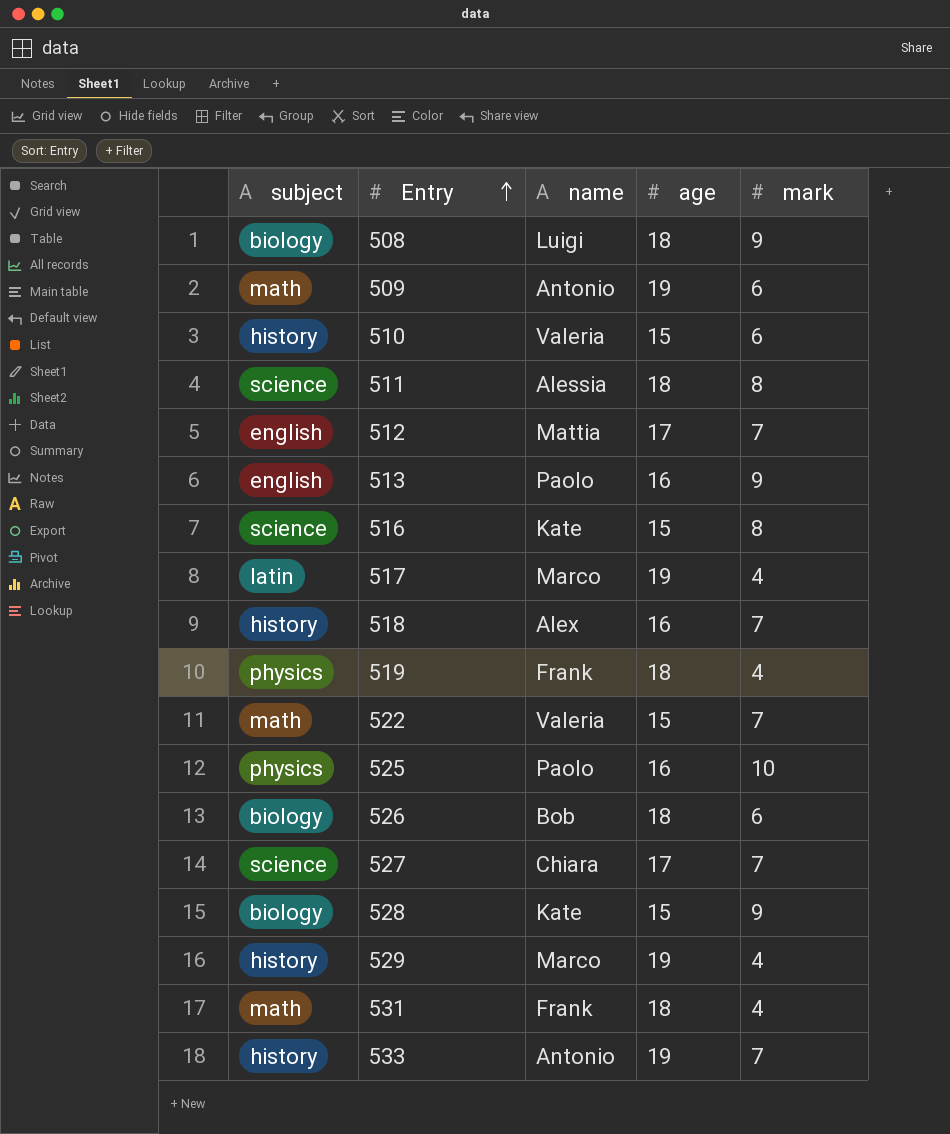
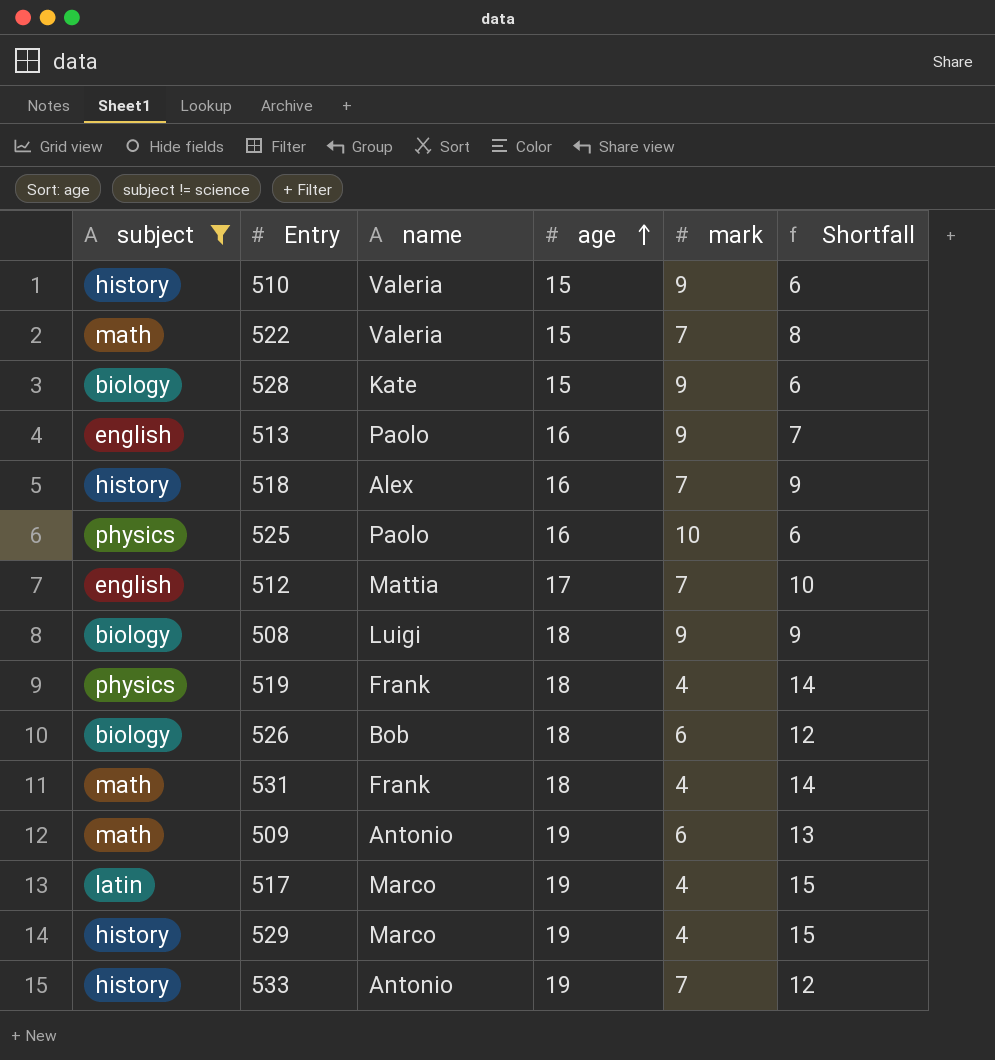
filter: none -> subject != science
row order: Entry ascending -> age ascending
column Shortfall | formula: none -> [age] - [mark]
510 | mark: 6 -> 9

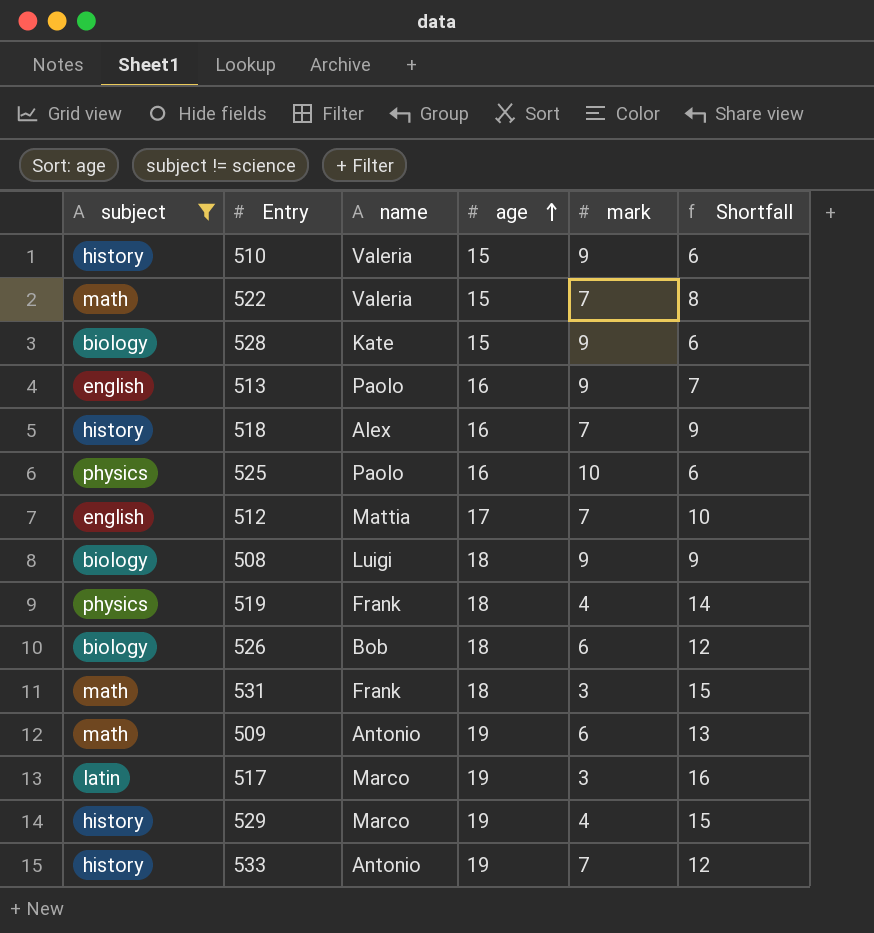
531 | mark: 4 -> 3
531 | Shortfall: 14 -> 15
517 | mark: 4 -> 3
517 | Shortfall: 15 -> 16

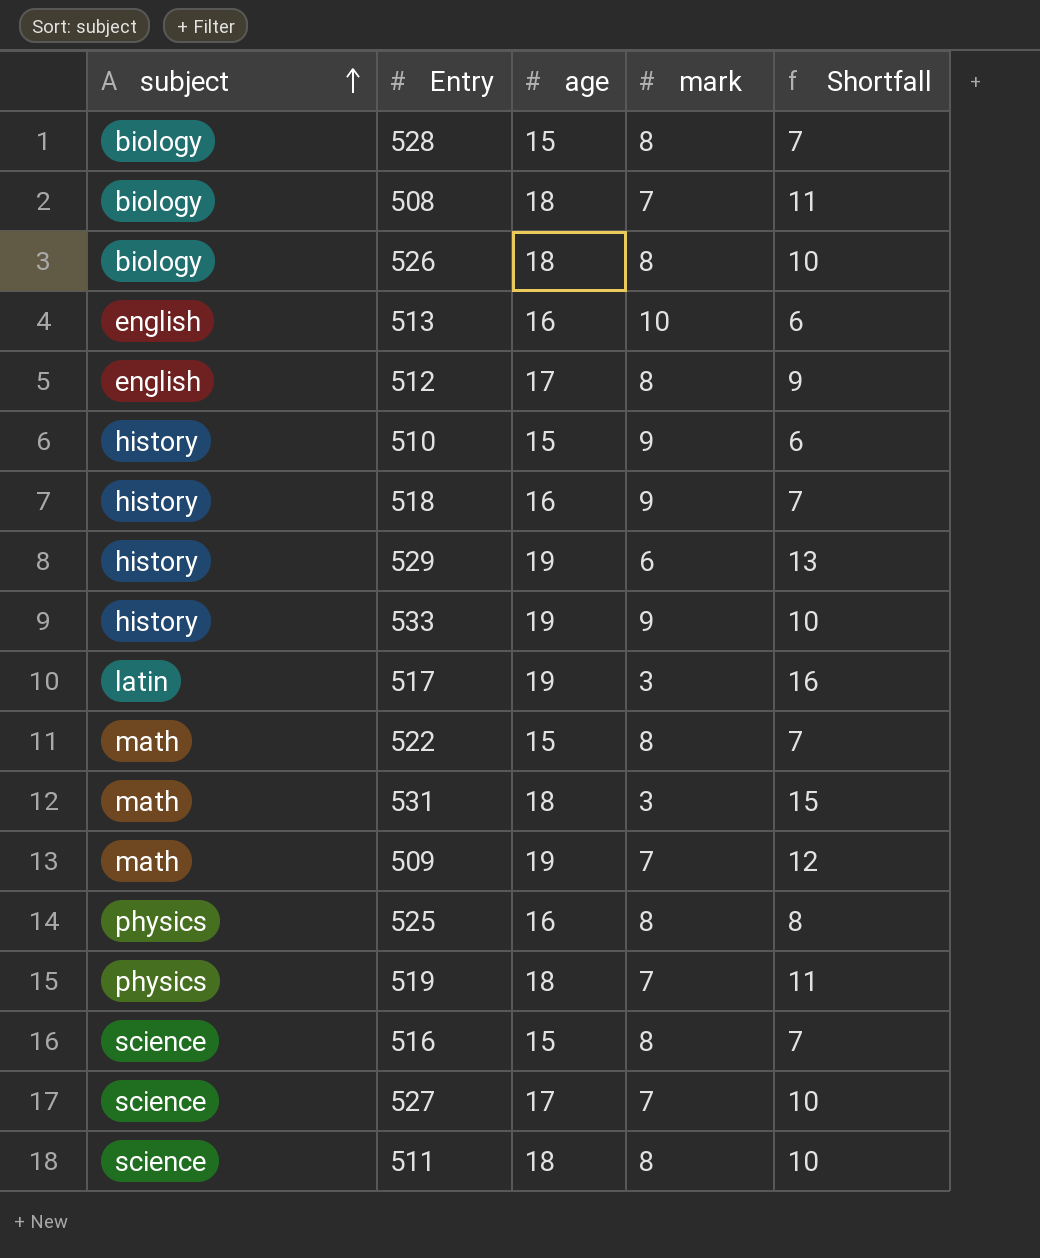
filter: subject != science -> none
row order: age ascending -> subject ascending
column name | position: 3 -> none
528 | mark: 9 -> 8
528 | Shortfall: 6 -> 7
508 | mark: 9 -> 7
508 | Shortfall: 9 -> 11
526 | mark: 6 -> 8
526 | Shortfall: 12 -> 10
513 | mark: 9 -> 10
513 | Shortfall: 7 -> 6
512 | mark: 7 -> 8
512 | Shortfall: 10 -> 9
518 | mark: 7 -> 9
518 | Shortfall: 9 -> 7
529 | mark: 4 -> 6
529 | Shortfall: 15 -> 13
533 | mark: 7 -> 9
533 | Shortfall: 12 -> 10
522 | mark: 7 -> 8
522 | Shortfall: 8 -> 7
509 | mark: 6 -> 7
509 | Shortfall: 13 -> 12
525 | mark: 10 -> 8
525 | Shortfall: 6 -> 8
519 | mark: 4 -> 7
519 | Shortfall: 14 -> 11

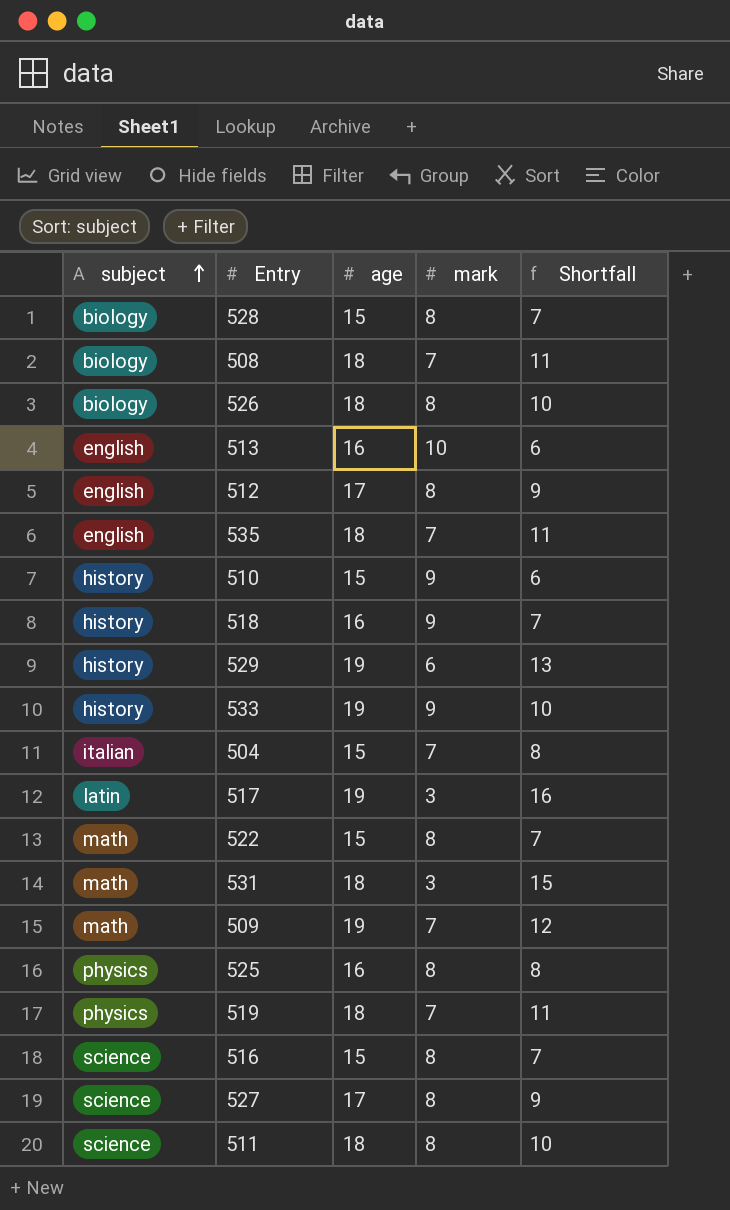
row 535: none -> english | 18 | 7 | 11
row 504: none -> italian | 15 | 7 | 8
527 | mark: 7 -> 8
527 | Shortfall: 10 -> 9

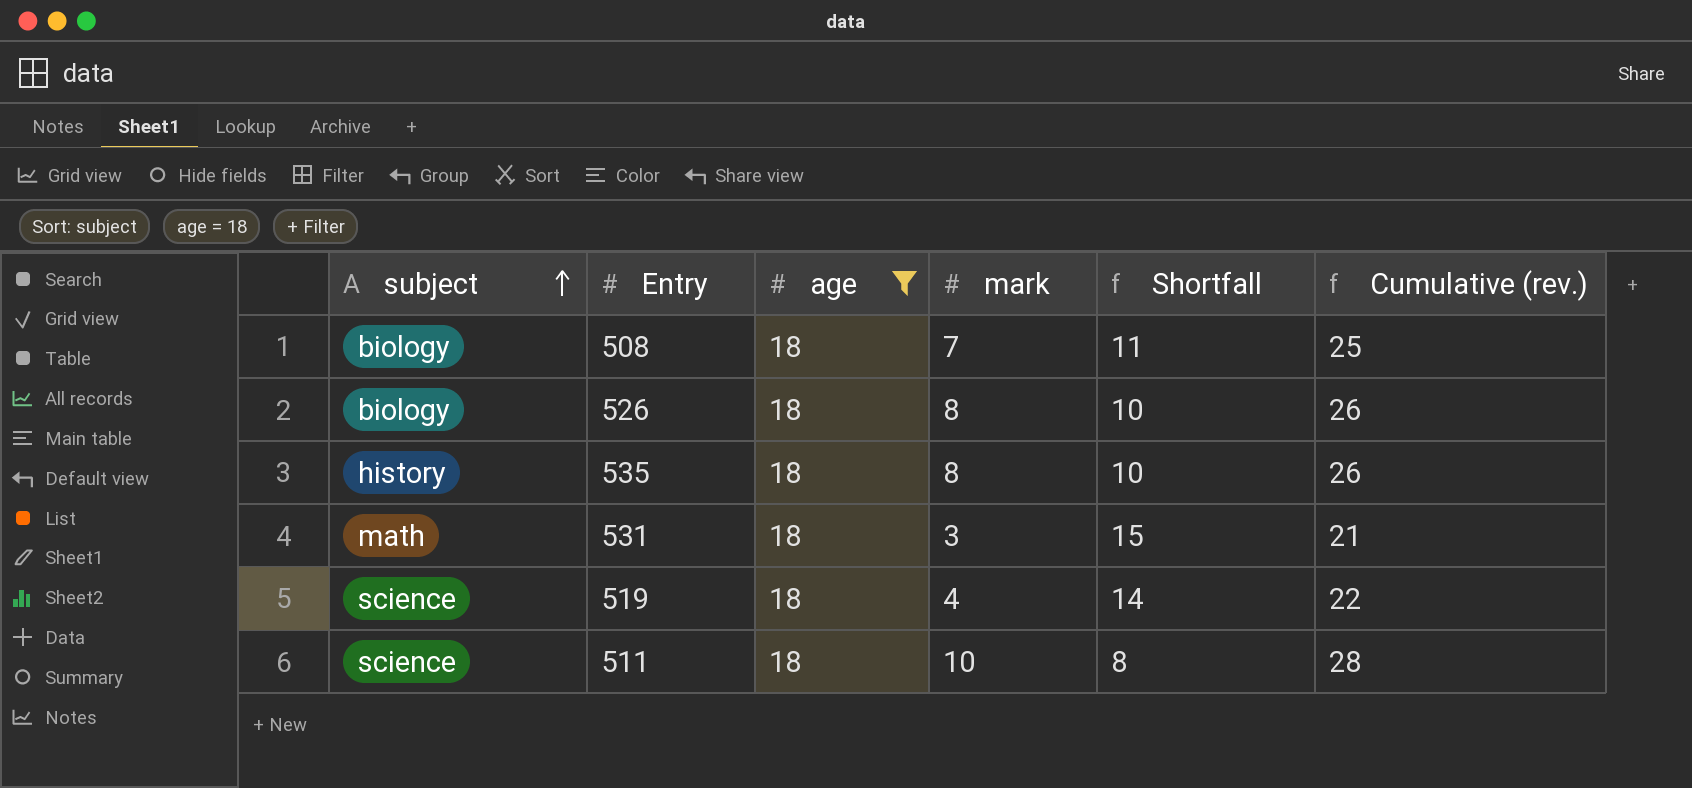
filter: none -> age = 18
column Cumulative (rev.) | formula: none -> [age] + [mark]
535 | subject: english -> history
535 | mark: 7 -> 8
535 | Shortfall: 11 -> 10
519 | subject: physics -> science
519 | mark: 7 -> 4
519 | Shortfall: 11 -> 14
511 | mark: 8 -> 10
511 | Shortfall: 10 -> 8

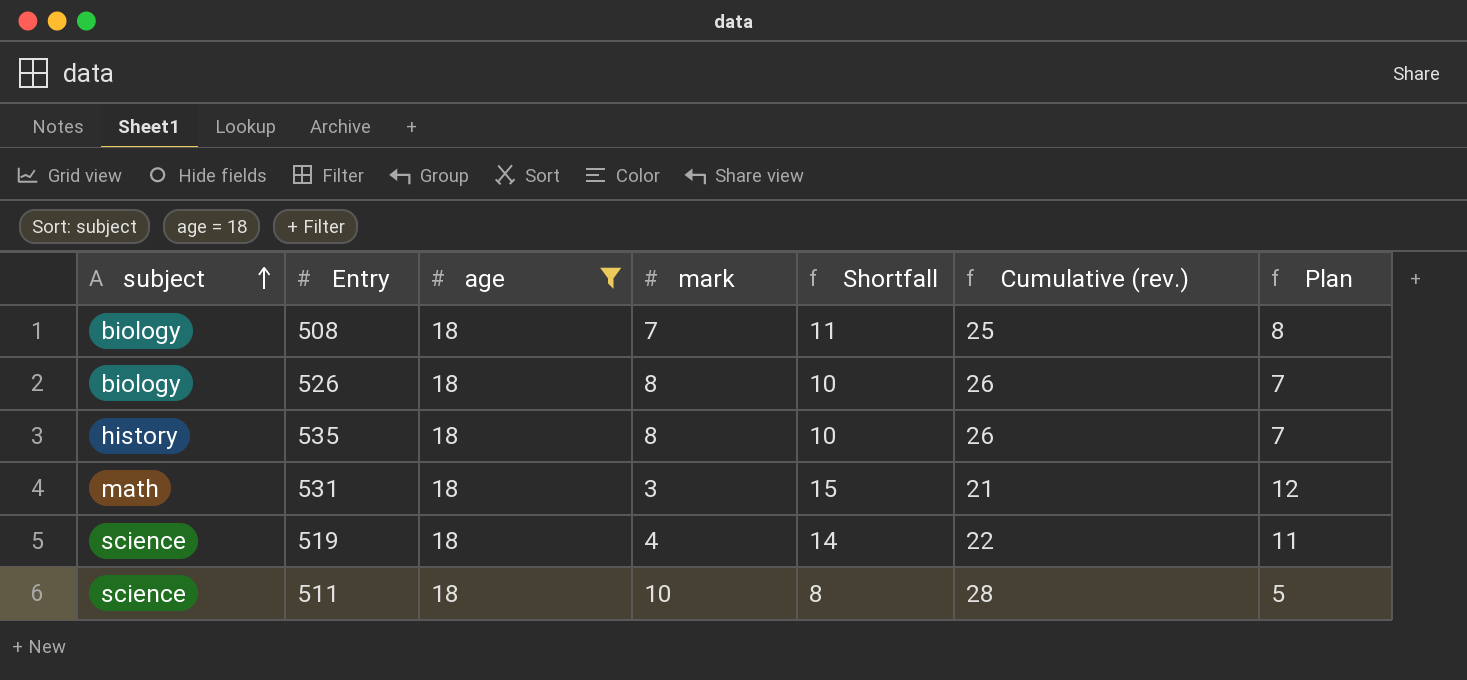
column Plan | formula: none -> [Shortfall] - 3

